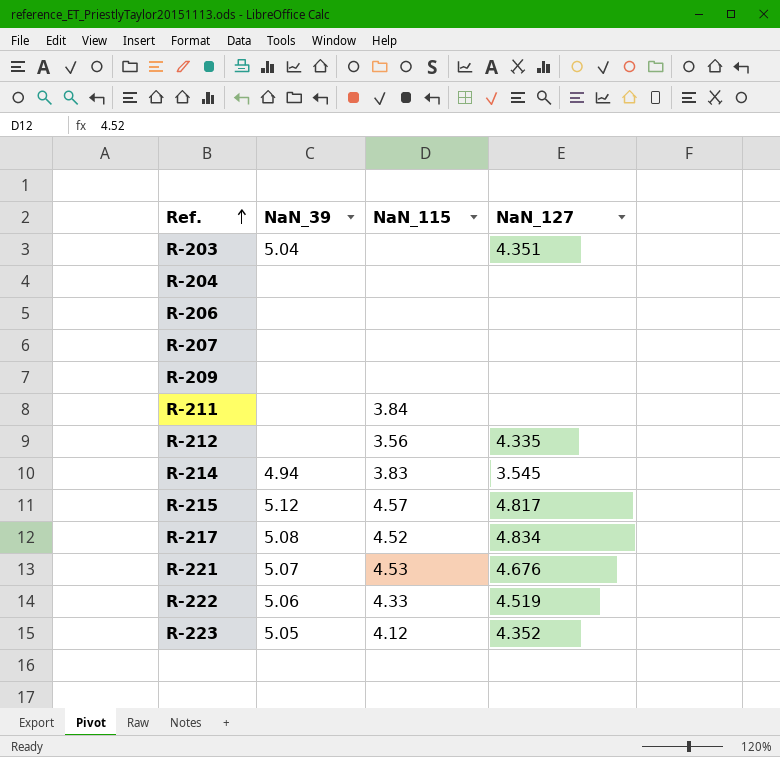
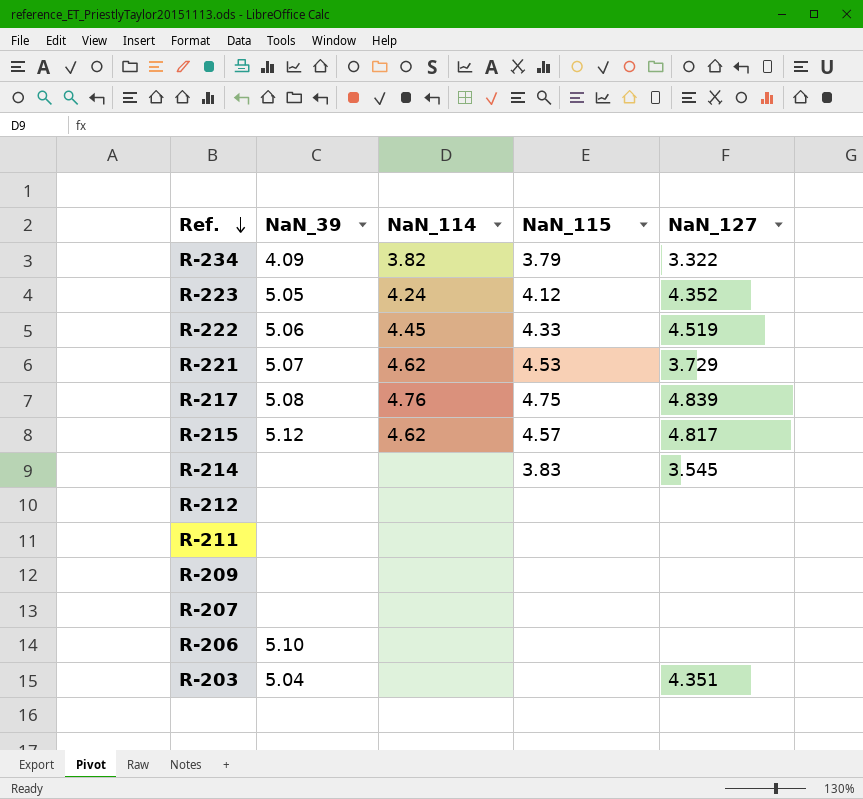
row order: Ref. ascending -> Ref. descending
column NaN_114 | position: none -> 3
row R-204: none | none | none -> none
row R-234: none -> 4.09 | 3.82 | 3.79 | 3.322
R-221 | NaN_127: 4.676 -> 3.729
R-217 | NaN_115: 4.52 -> 4.75
R-217 | NaN_127: 4.834 -> 4.839
R-214 | NaN_39: 4.94 -> none
R-212 | NaN_115: 3.56 -> none
R-212 | NaN_127: 4.335 -> none
R-211 | NaN_115: 3.84 -> none
R-206 | NaN_39: none -> 5.10

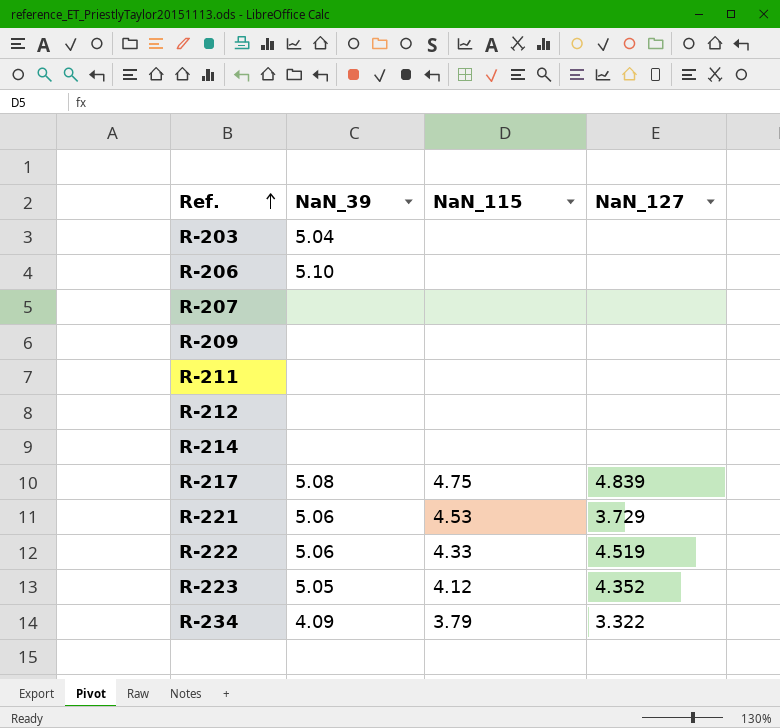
row order: Ref. descending -> Ref. ascending
column NaN_114 | position: 3 -> none
row R-215: 5.12 | 4.62 | 4.57 | 4.817 -> none
R-203 | NaN_127: 4.351 -> none
R-214 | NaN_115: 3.83 -> none
R-214 | NaN_127: 3.545 -> none
R-221 | NaN_39: 5.07 -> 5.06

